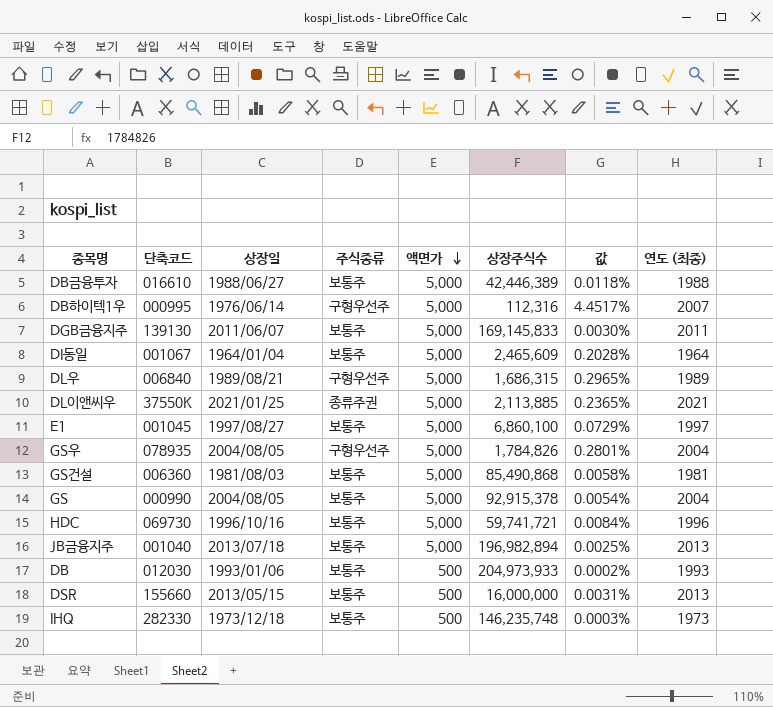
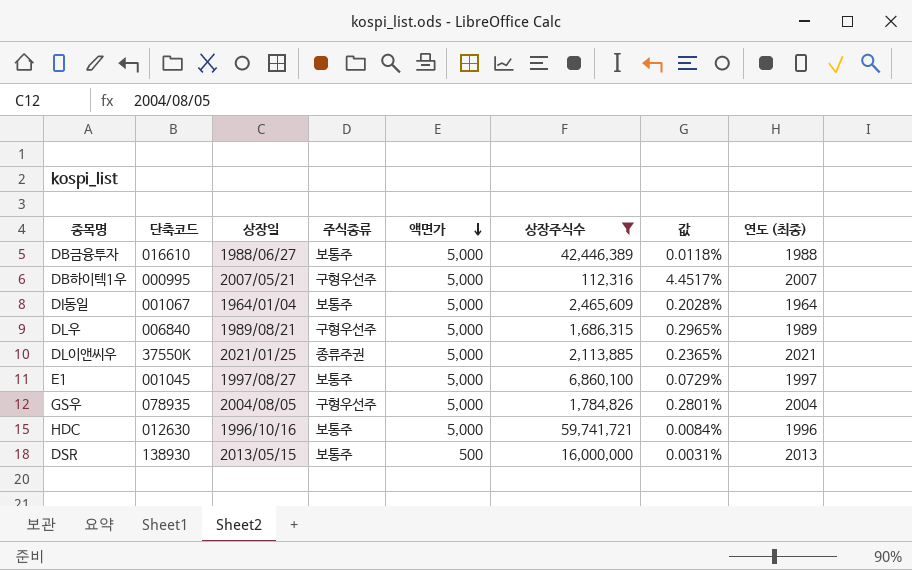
filter: none -> 상장주식수 <= 59,741,721
DB하이텍1우 | 상장일: 1976/06/14 -> 2007/05/21
HDC | 단축코드: 069730 -> 012630
DSR | 단축코드: 155660 -> 138930

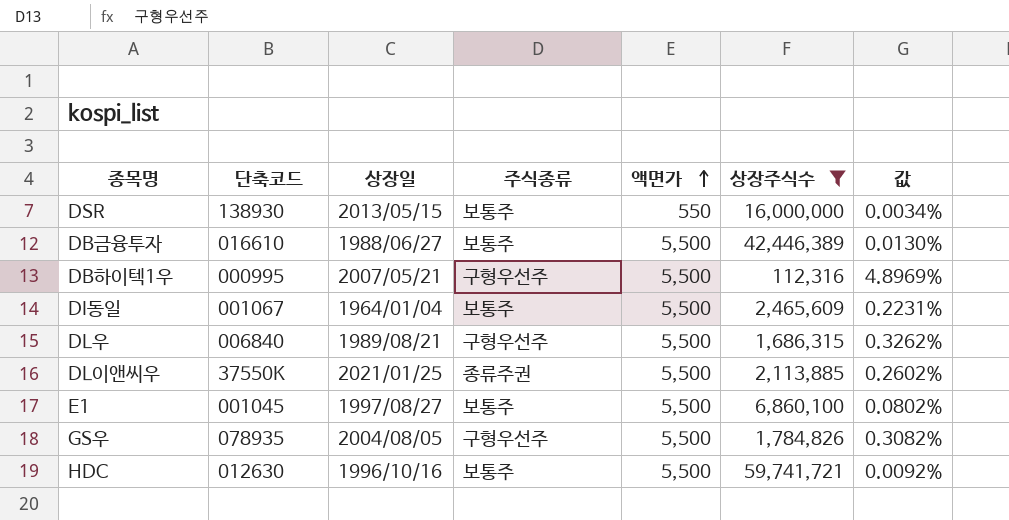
row order: 액면가 descending -> 액면가 ascending
column 연도 (최종) | position: 8 -> none
DSR | 액면가: 500 -> 550
DSR | 값: 0.0031% -> 0.0034%
DB금융투자 | 액면가: 5,000 -> 5,500
DB금융투자 | 값: 0.0118% -> 0.0130%
DB하이텍1우 | 액면가: 5,000 -> 5,500
DB하이텍1우 | 값: 4.4517% -> 4.8969%
DI동일 | 액면가: 5,000 -> 5,500
DI동일 | 값: 0.2028% -> 0.2231%
DL우 | 액면가: 5,000 -> 5,500
DL우 | 값: 0.2965% -> 0.3262%
DL이앤씨우 | 액면가: 5,000 -> 5,500
DL이앤씨우 | 값: 0.2365% -> 0.2602%
E1 | 액면가: 5,000 -> 5,500
E1 | 값: 0.0729% -> 0.0802%
GS우 | 액면가: 5,000 -> 5,500
GS우 | 값: 0.2801% -> 0.3082%
HDC | 액면가: 5,000 -> 5,500
HDC | 값: 0.0084% -> 0.0092%

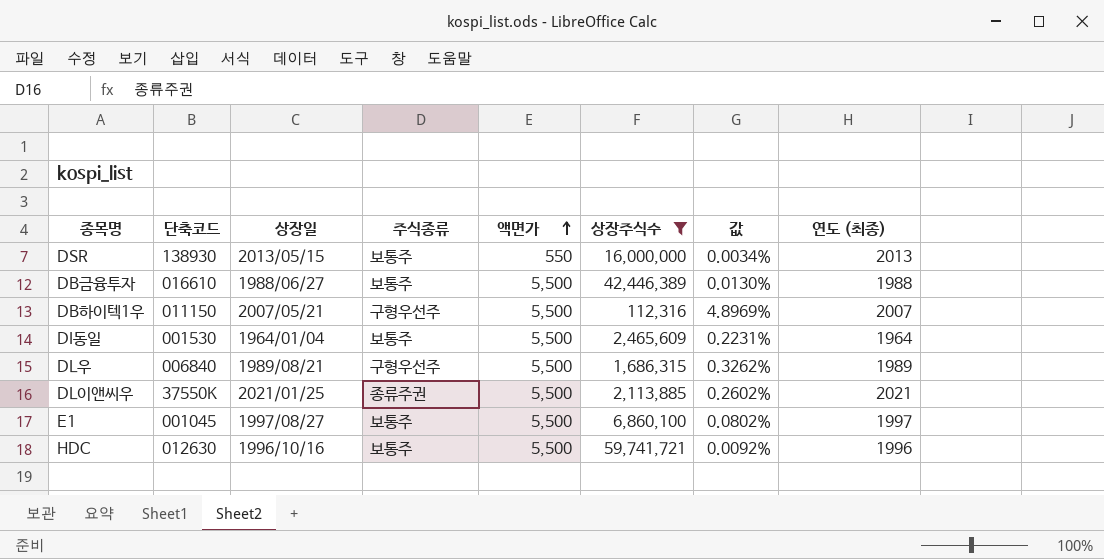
column 연도 (최종) | position: none -> 8
row GS우: 078935 | 2004/08/05 | 구형우선주 | 5,500 | 1,784,826 | 0.3082% -> none
DB하이텍1우 | 단축코드: 000995 -> 011150
DI동일 | 단축코드: 001067 -> 001530

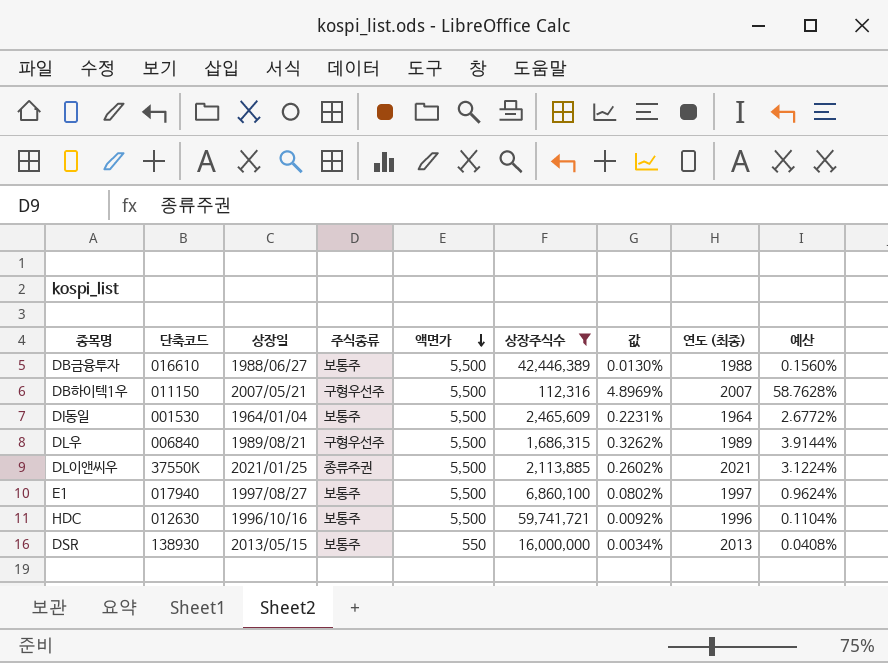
row order: 액면가 ascending -> 액면가 descending
column 예산 | formula: none -> [값] * 12
E1 | 단축코드: 001045 -> 017940

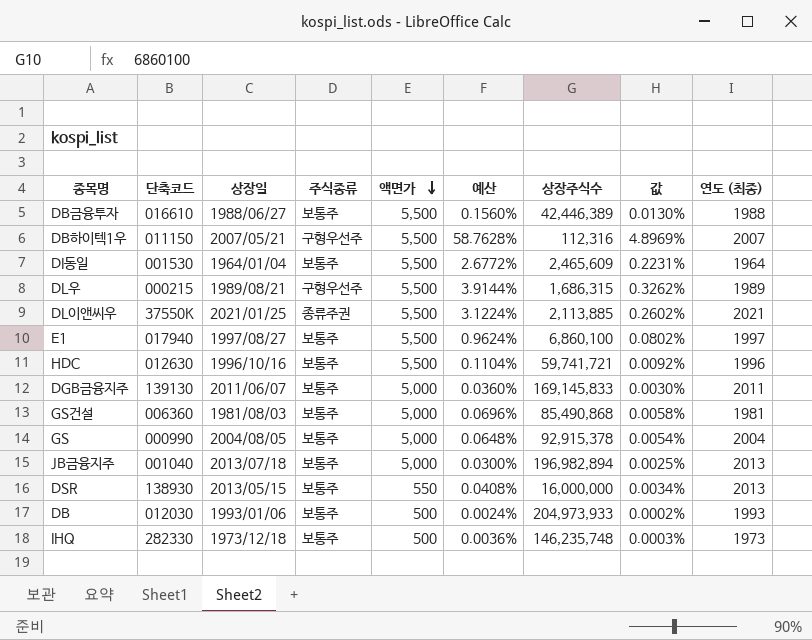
filter: 상장주식수 <= 59,741,721 -> none
column 예산 | position: 9 -> 6
DL우 | 단축코드: 006840 -> 000215

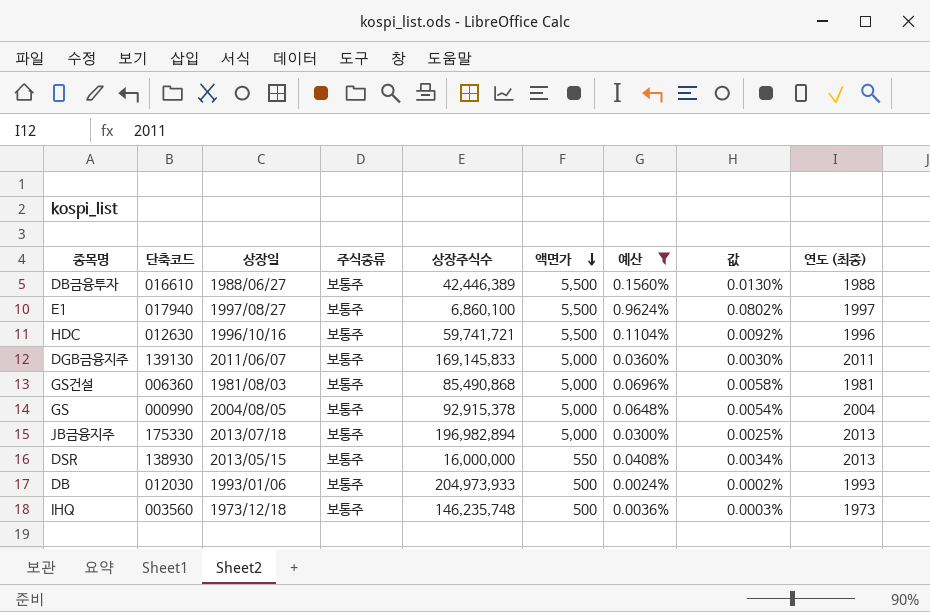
filter: none -> 예산 <= 0.9624%
column 상장주식수 | position: 7 -> 5
JB금융지주 | 단축코드: 001040 -> 175330
IHQ | 단축코드: 282330 -> 003560

